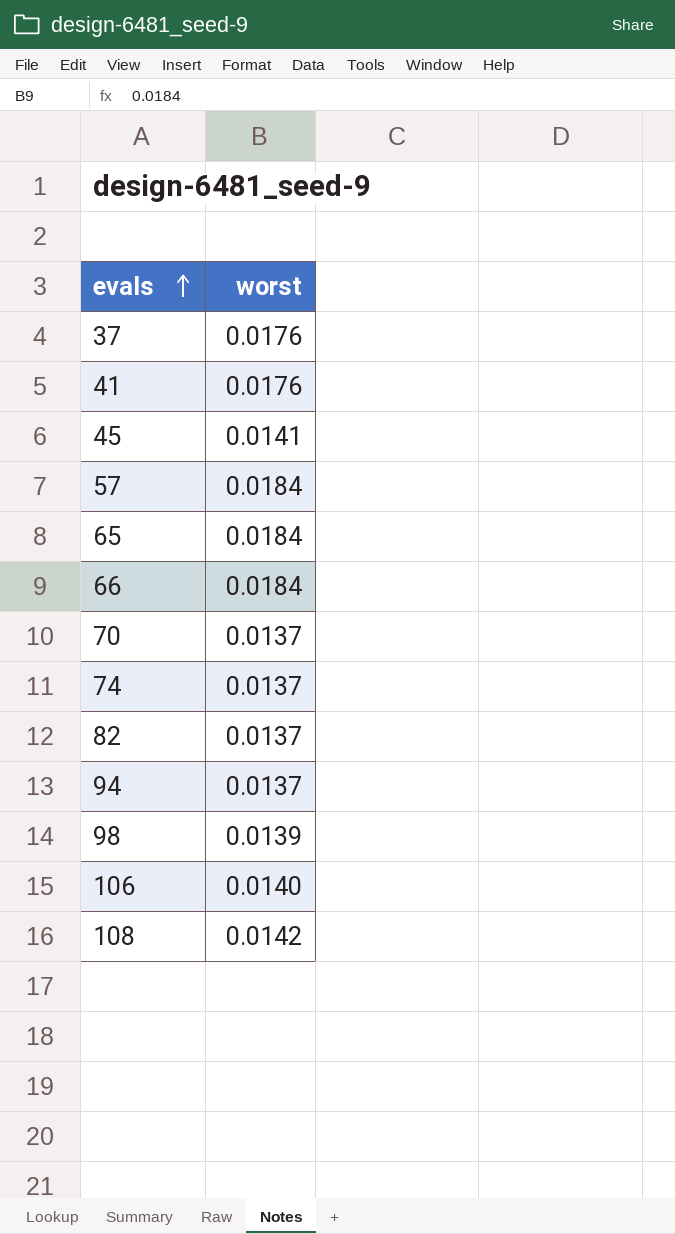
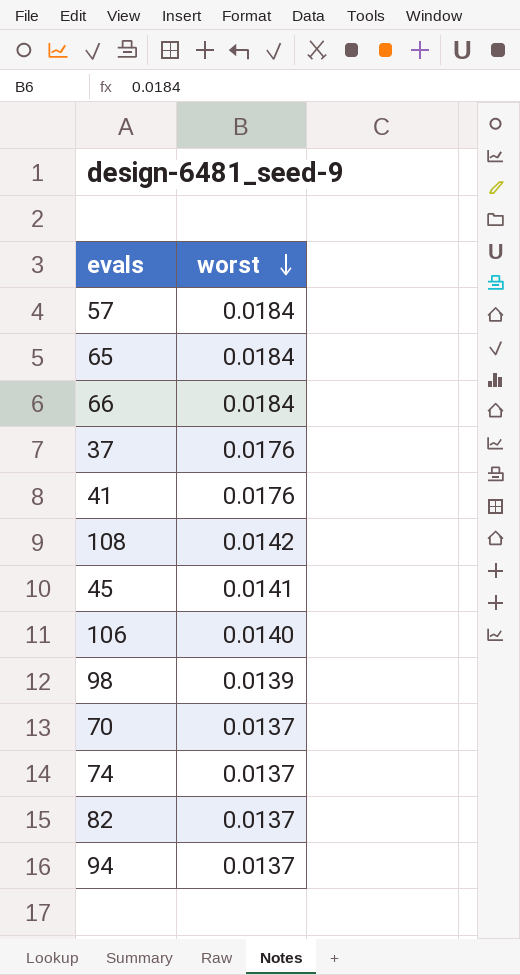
row order: evals ascending -> worst descending

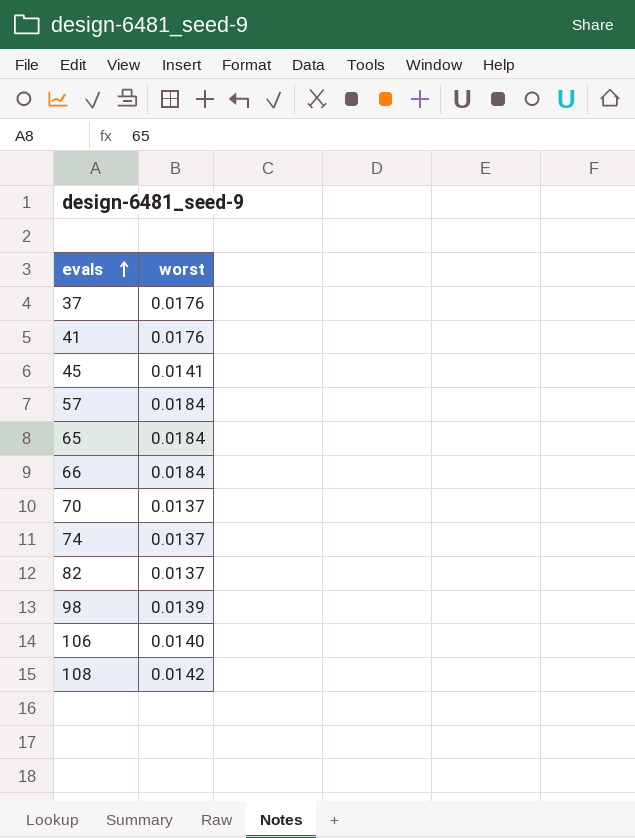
row order: worst descending -> evals ascending
row 94: 0.0137 -> none

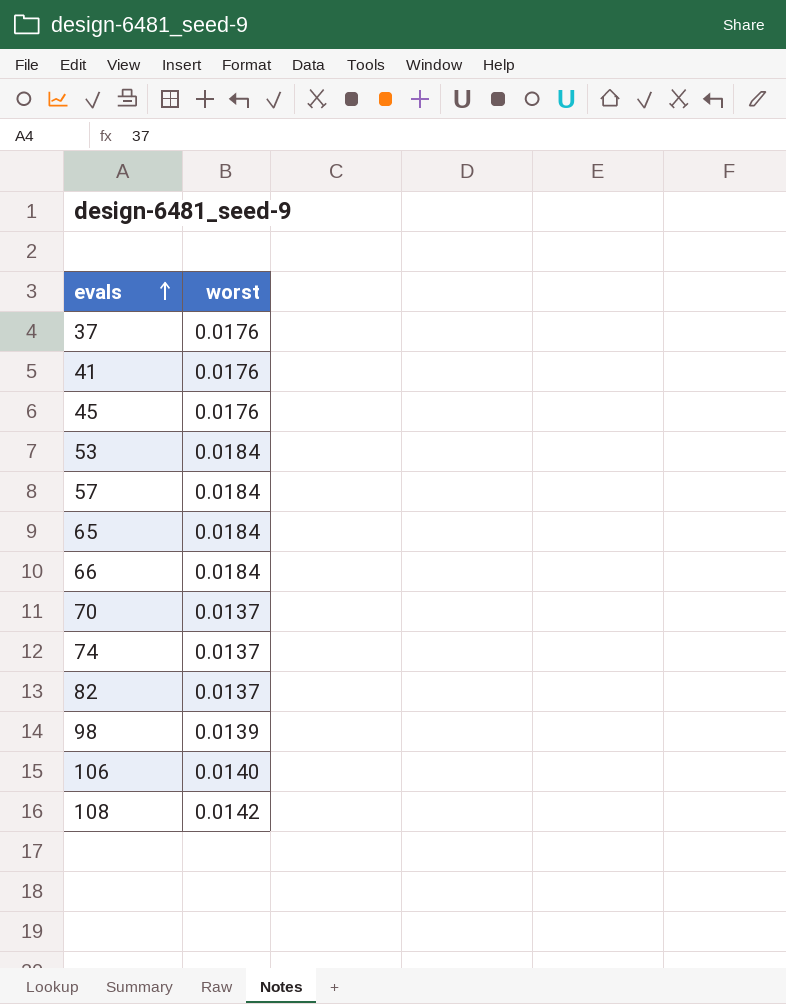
45 | worst: 0.0141 -> 0.0176
row 53: none -> 0.0184

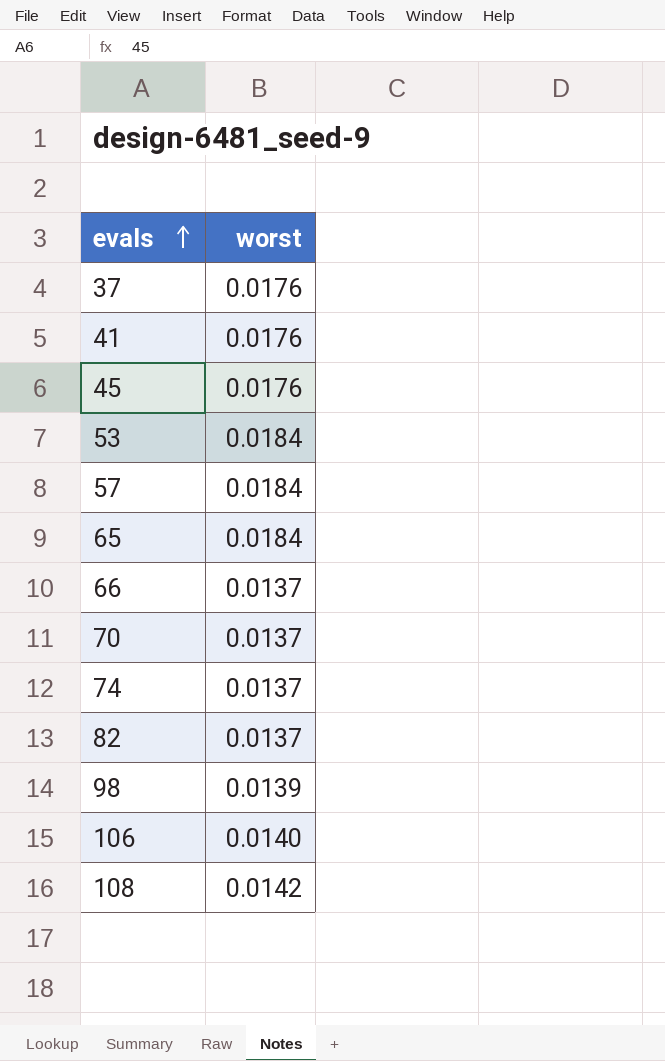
66 | worst: 0.0184 -> 0.0137

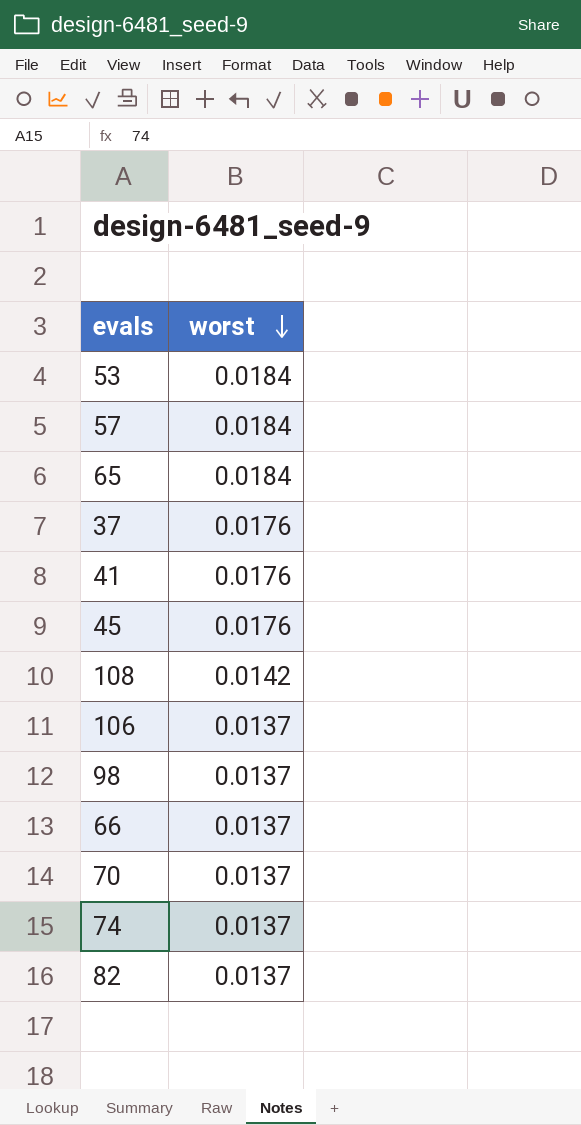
row order: evals ascending -> worst descending
106 | worst: 0.0140 -> 0.0137
98 | worst: 0.0139 -> 0.0137

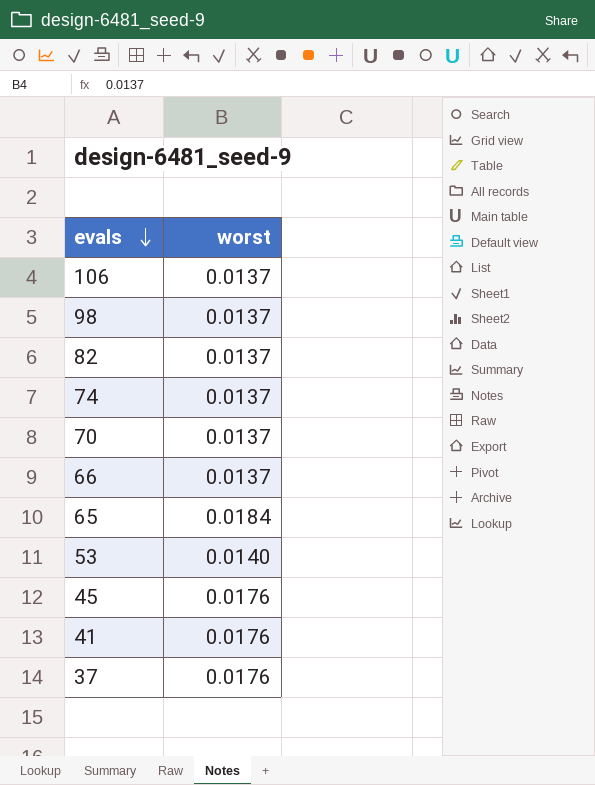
row order: worst descending -> evals descending
row 57: 0.0184 -> none
row 108: 0.0142 -> none
53 | worst: 0.0184 -> 0.0140

